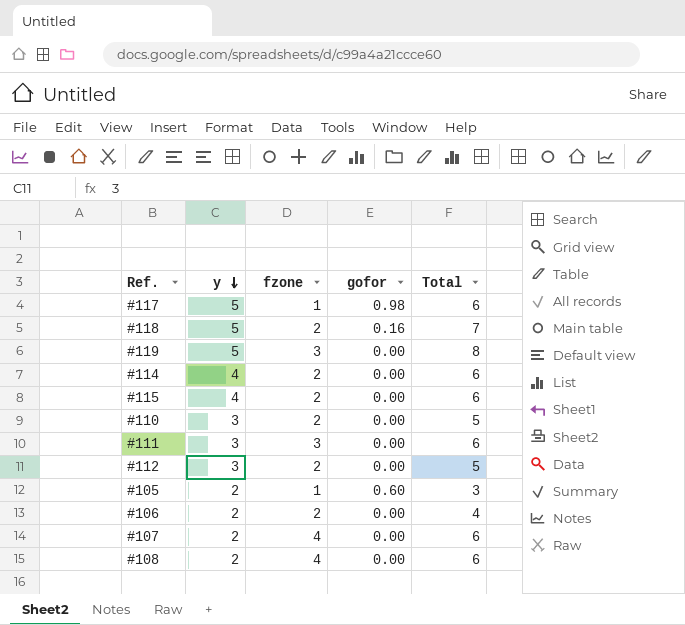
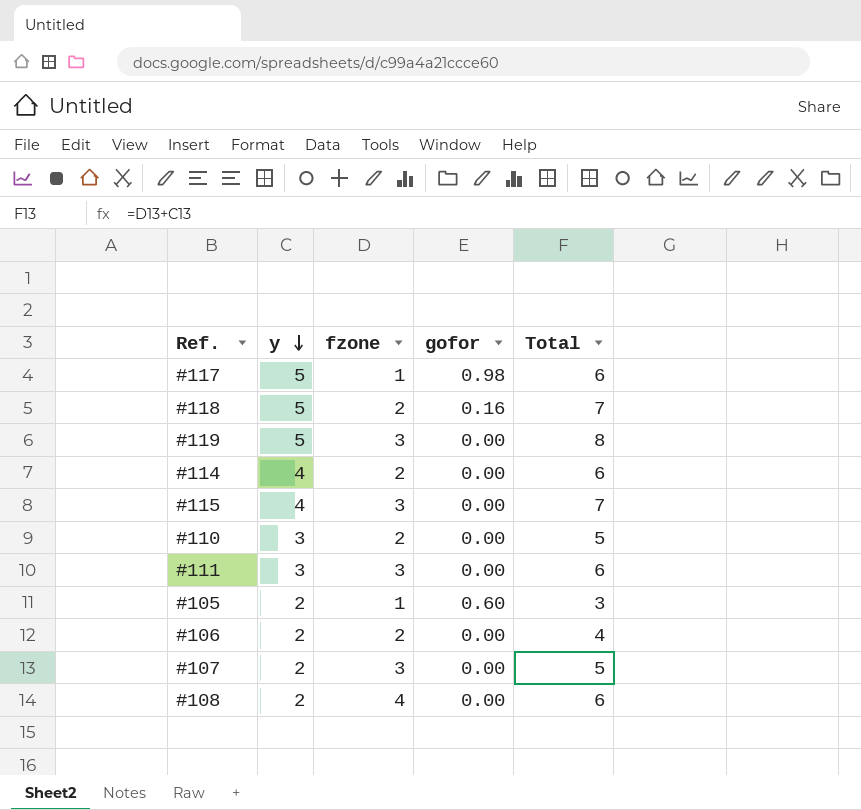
row #112: 3 | 2 | 0.00 | 5 -> none
#115 | fzone: 2 -> 3
#115 | Total: 6 -> 7
#107 | fzone: 4 -> 3
#107 | Total: 6 -> 5

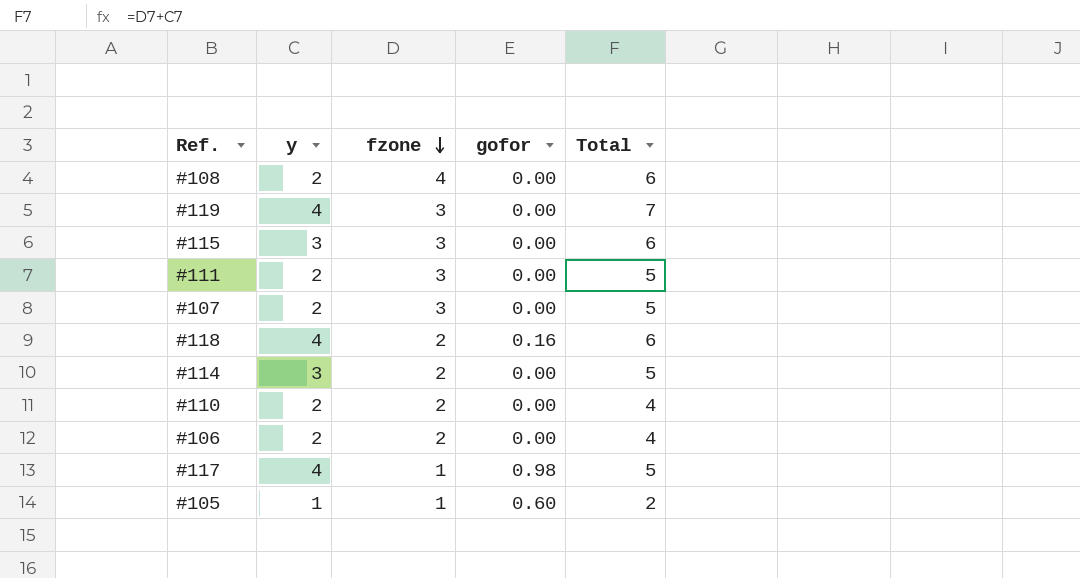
row order: y descending -> fzone descending
#119 | y: 5 -> 4
#119 | Total: 8 -> 7
#115 | y: 4 -> 3
#115 | Total: 7 -> 6
#111 | y: 3 -> 2
#111 | Total: 6 -> 5
#118 | y: 5 -> 4
#118 | Total: 7 -> 6
#114 | y: 4 -> 3
#114 | Total: 6 -> 5
#110 | y: 3 -> 2
#110 | Total: 5 -> 4
#117 | y: 5 -> 4
#117 | Total: 6 -> 5
#105 | y: 2 -> 1
#105 | Total: 3 -> 2

